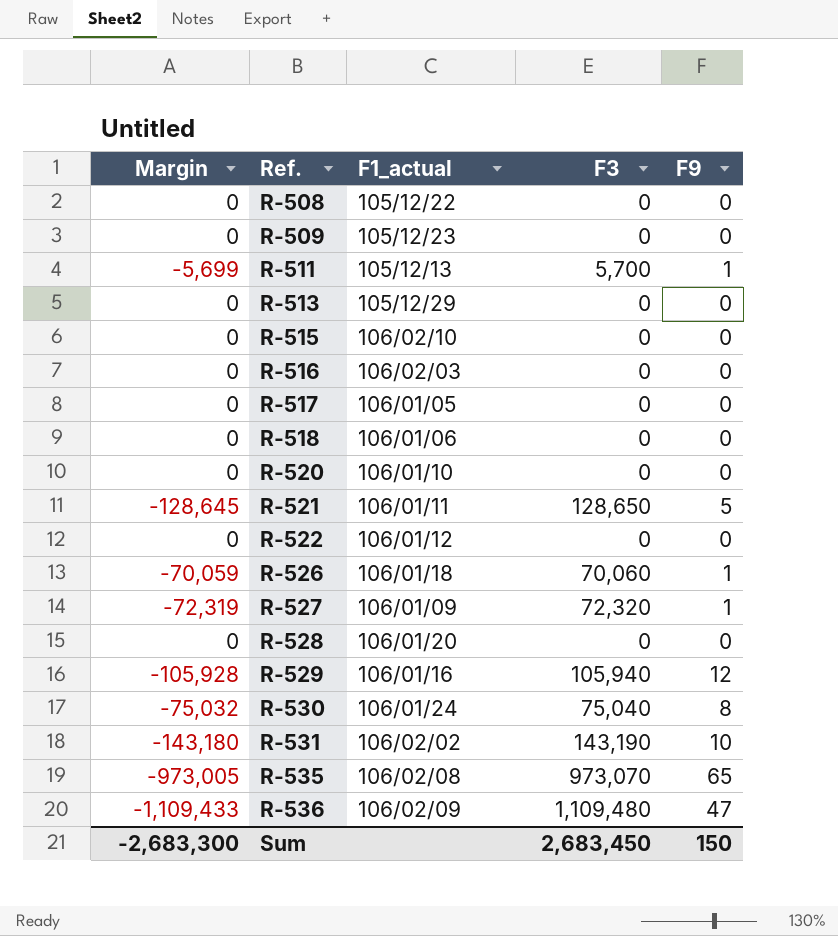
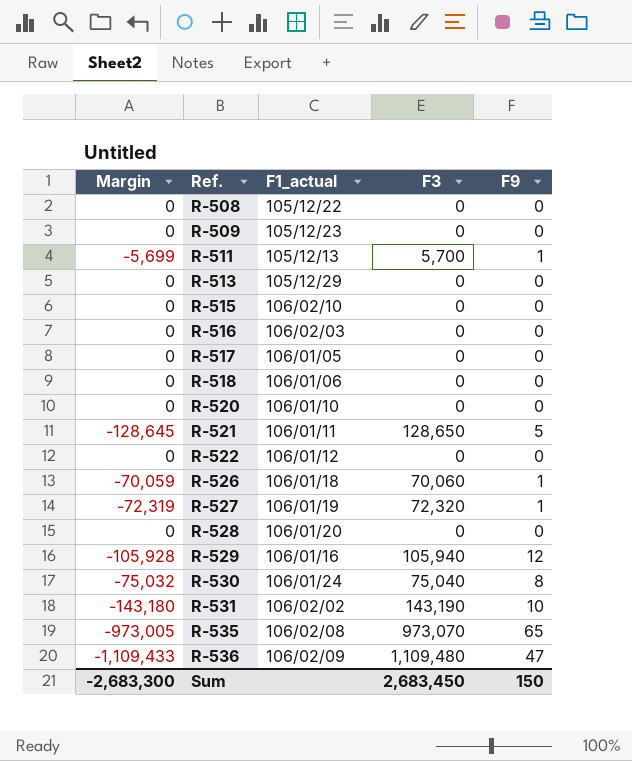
R-527 | F1_actual: 106/01/09 -> 106/01/19

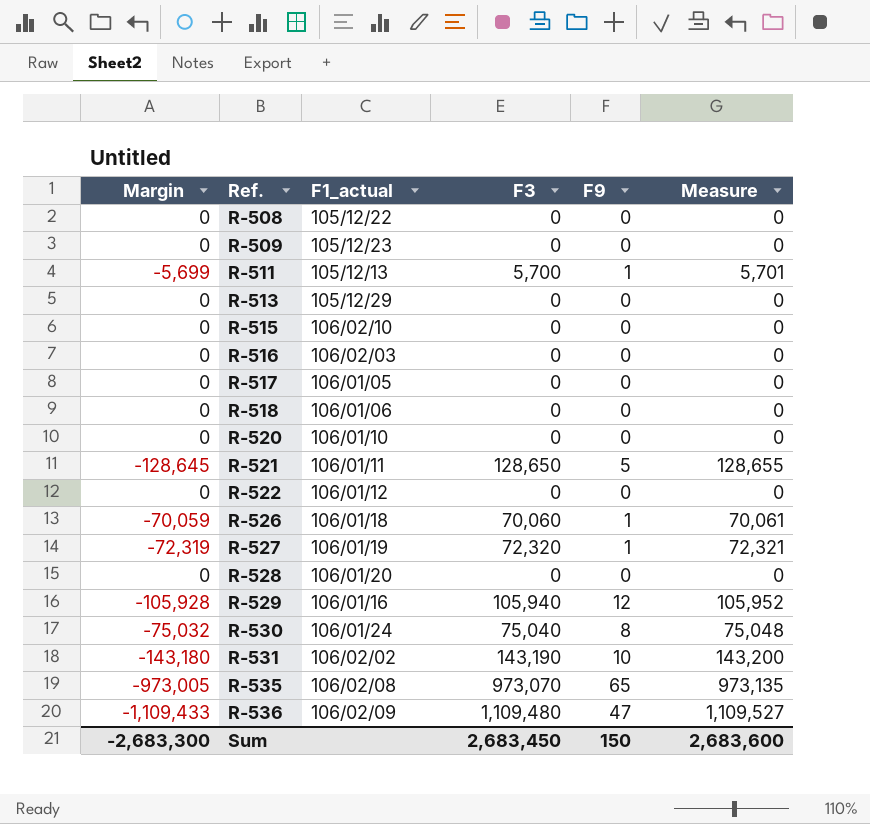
column Measure | formula: none -> [F3] + [F9]

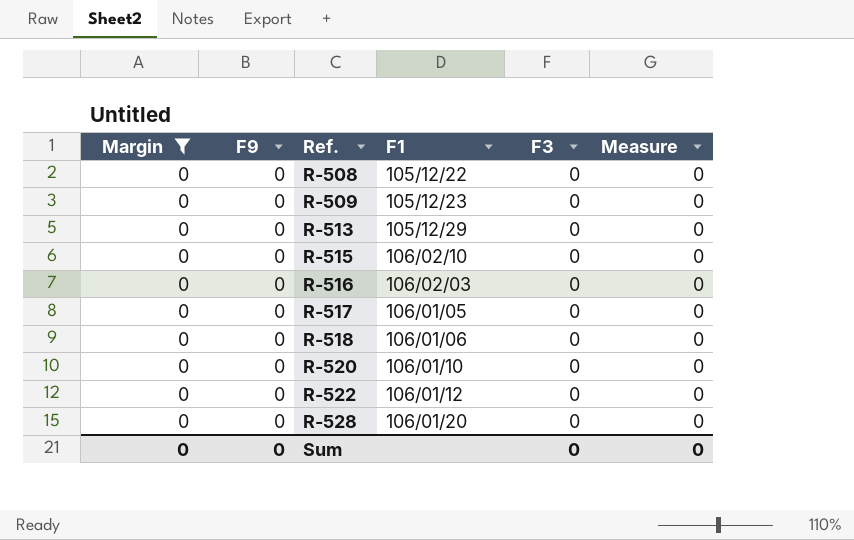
filter: none -> Margin = 0
column F9 | position: 5 -> 2
column name: F1_actual -> F1
Sum | Margin: -2,683,300 -> 0
Sum | F9: 150 -> 0
Sum | F3: 2,683,450 -> 0
Sum | Measure: 2,683,600 -> 0

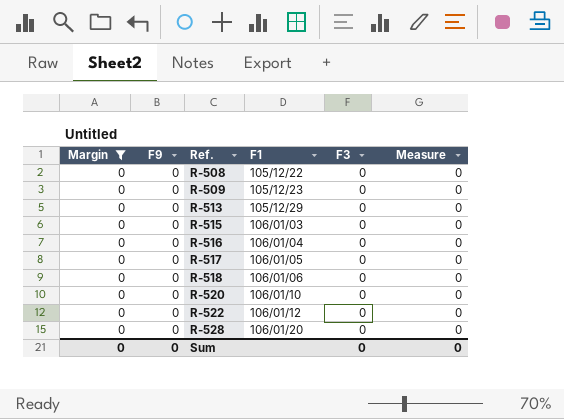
R-515 | F1: 106/02/10 -> 106/01/03
R-516 | F1: 106/02/03 -> 106/01/04

